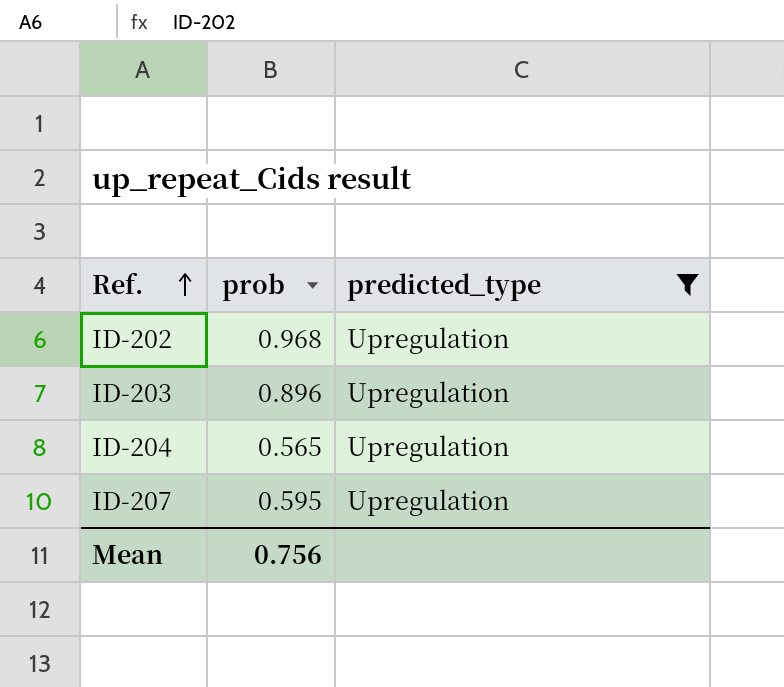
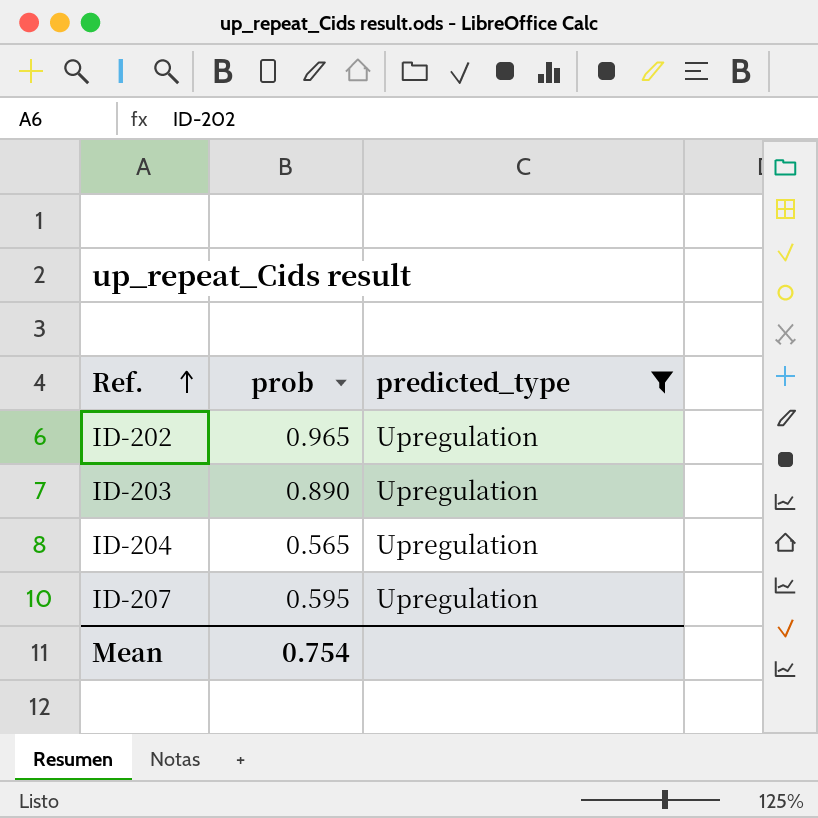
ID-202 | prob: 0.968 -> 0.965
ID-203 | prob: 0.896 -> 0.890
Mean | prob: 0.756 -> 0.754

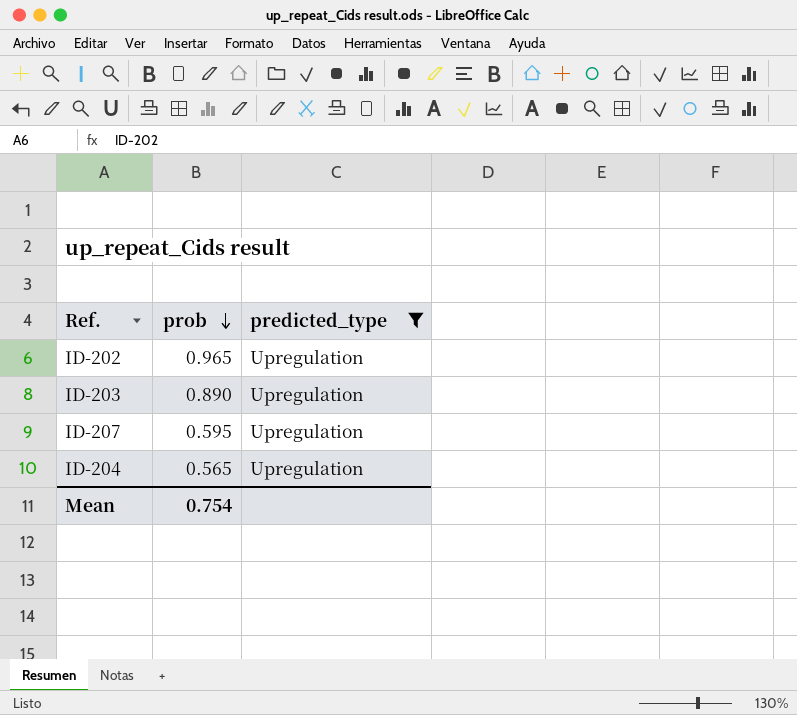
row order: Ref. ascending -> prob descending

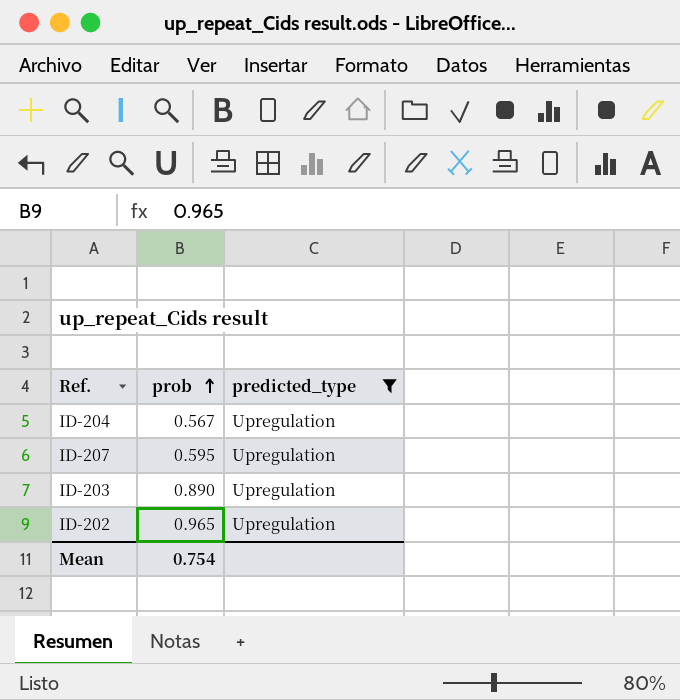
row order: prob descending -> prob ascending
ID-204 | prob: 0.565 -> 0.567

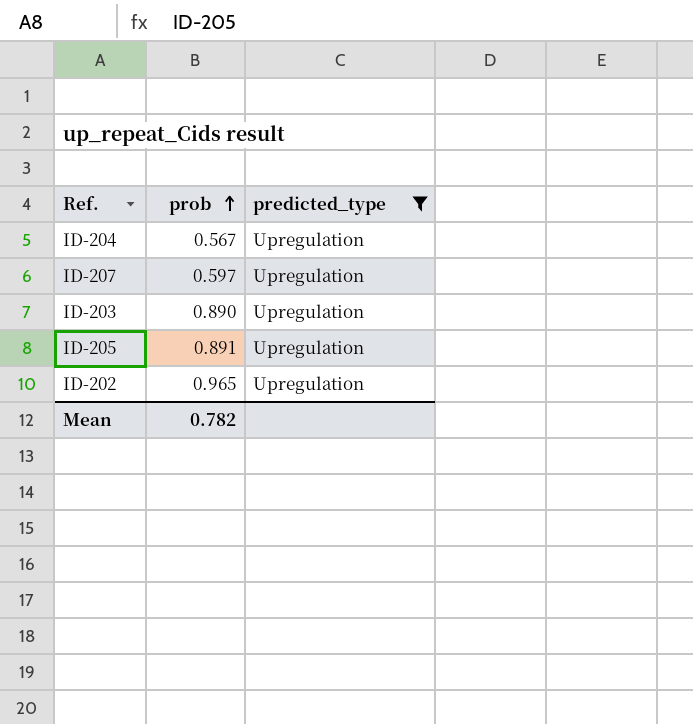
ID-207 | prob: 0.595 -> 0.597
row ID-205: none -> 0.891 | Upregulation
Mean | prob: 0.754 -> 0.782

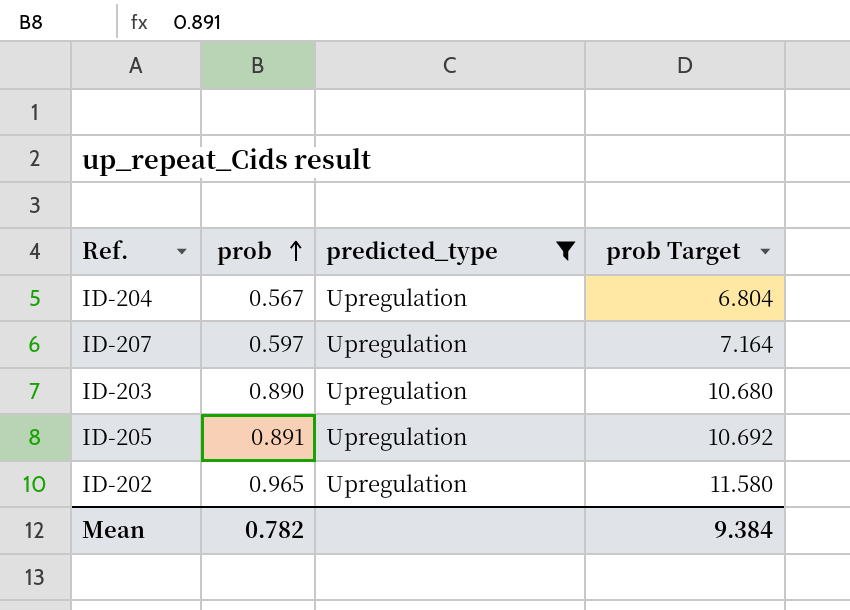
column prob Target | formula: none -> [prob] * 12

